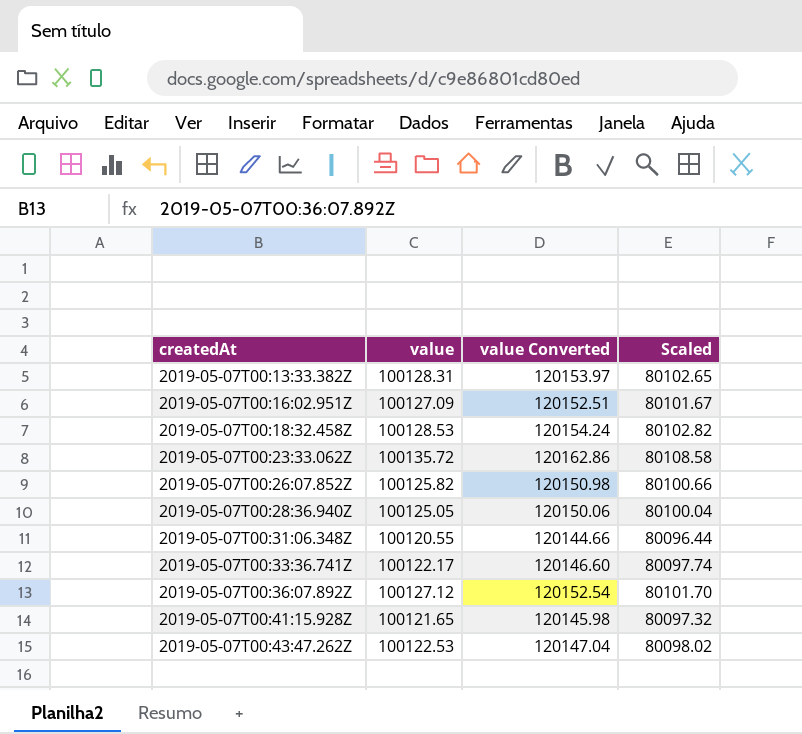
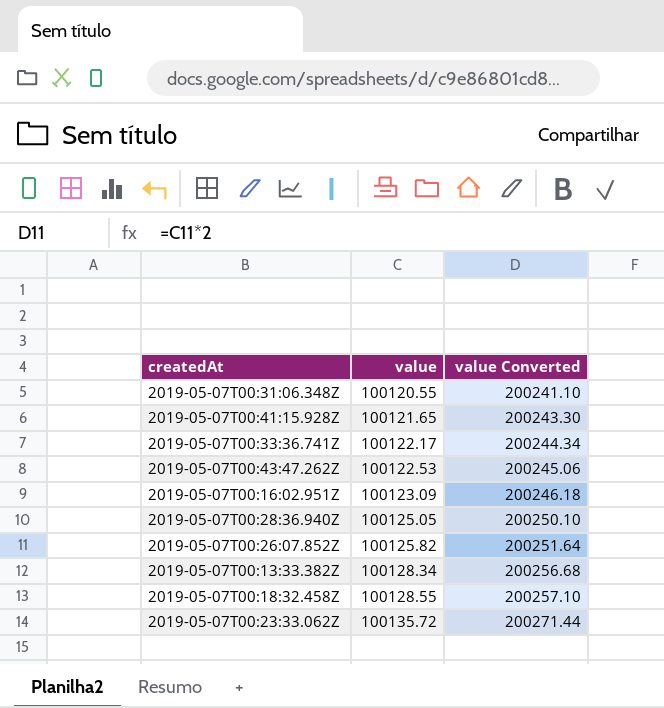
row order: createdAt ascending -> value ascending
column Scaled | formula: [value] * 0.8 -> none
column value Converted | formula: [value] * 1.2 -> [value] * 2
row 2019-05-07T00:36:07.892Z: 100127.12 | 120152.54 | 80101.70 -> none
2019-05-07T00:16:02.951Z | value: 100127.09 -> 100123.09
2019-05-07T00:13:33.382Z | value: 100128.31 -> 100128.34
2019-05-07T00:18:32.458Z | value: 100128.53 -> 100128.55

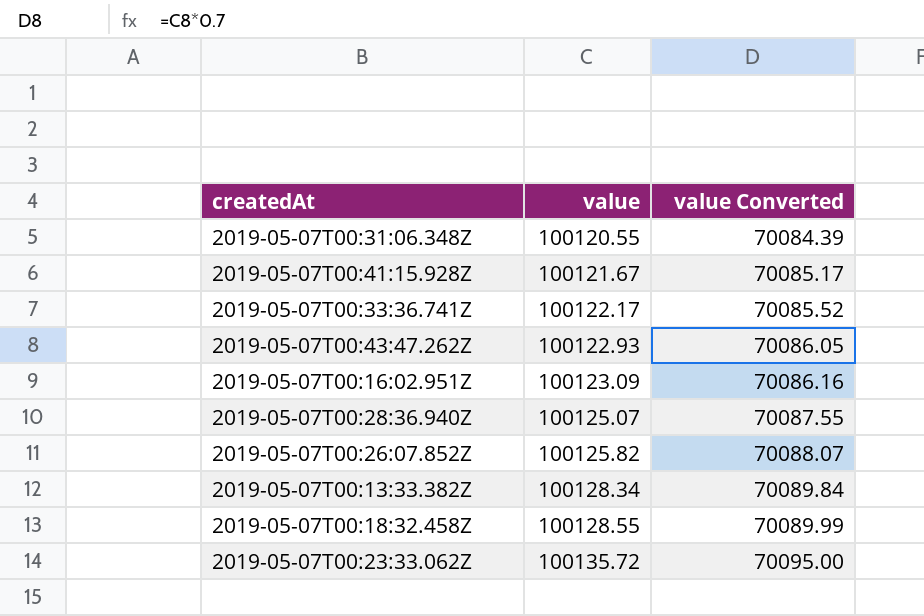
column value Converted | formula: [value] * 2 -> [value] * 0.7
2019-05-07T00:41:15.928Z | value: 100121.65 -> 100121.67
2019-05-07T00:43:47.262Z | value: 100122.53 -> 100122.93
2019-05-07T00:28:36.940Z | value: 100125.05 -> 100125.07

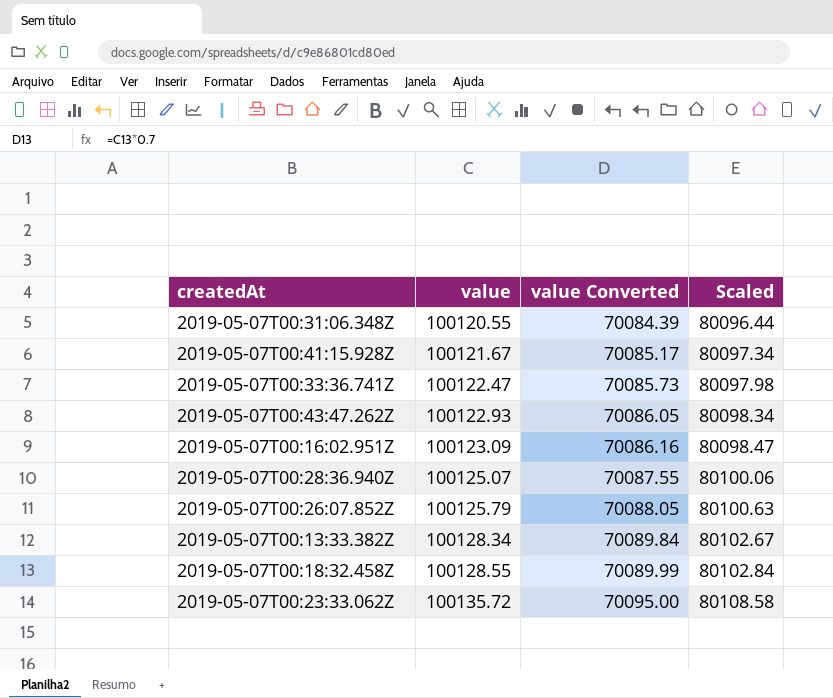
column Scaled | formula: none -> [value] * 0.8
2019-05-07T00:33:36.741Z | value: 100122.17 -> 100122.47
2019-05-07T00:33:36.741Z | value Converted: 70085.52 -> 70085.73
2019-05-07T00:26:07.852Z | value: 100125.82 -> 100125.79
2019-05-07T00:26:07.852Z | value Converted: 70088.07 -> 70088.05

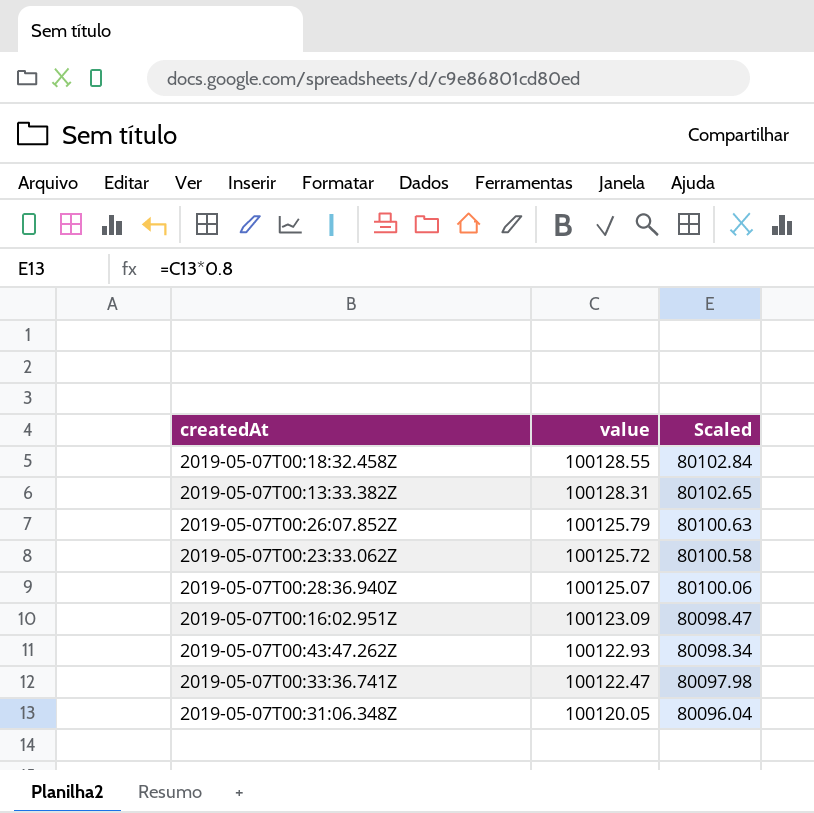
row order: value ascending -> value descending
column value Converted | formula: [value] * 0.7 -> none
row 2019-05-07T00:41:15.928Z: 100121.67 | 70085.17 | 80097.34 -> none
2019-05-07T00:13:33.382Z | value: 100128.34 -> 100128.31
2019-05-07T00:13:33.382Z | Scaled: 80102.67 -> 80102.65
2019-05-07T00:23:33.062Z | value: 100135.72 -> 100125.72
2019-05-07T00:23:33.062Z | Scaled: 80108.58 -> 80100.58
2019-05-07T00:31:06.348Z | value: 100120.55 -> 100120.05
2019-05-07T00:31:06.348Z | Scaled: 80096.44 -> 80096.04

